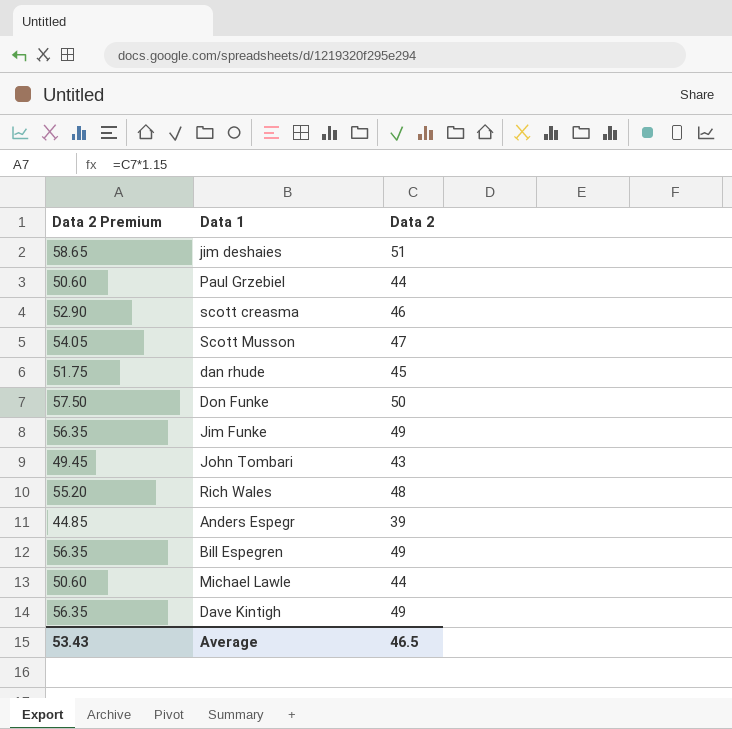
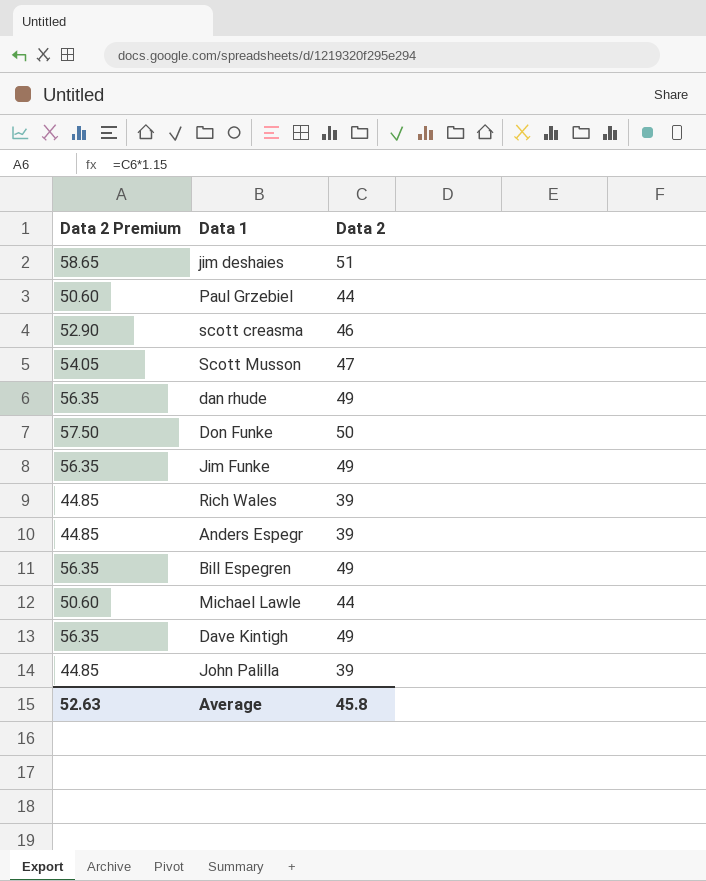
row John Tombari: 49.45 | 43 -> none
dan rhude | Data 2 Premium: 51.75 -> 56.35
dan rhude | Data 2: 45 -> 49
Rich Wales | Data 2 Premium: 55.20 -> 44.85
Rich Wales | Data 2: 48 -> 39
row John Palilla: none -> 44.85 | 39
Average | Data 2 Premium: 53.43 -> 52.63
Average | Data 2: 46.5 -> 45.8

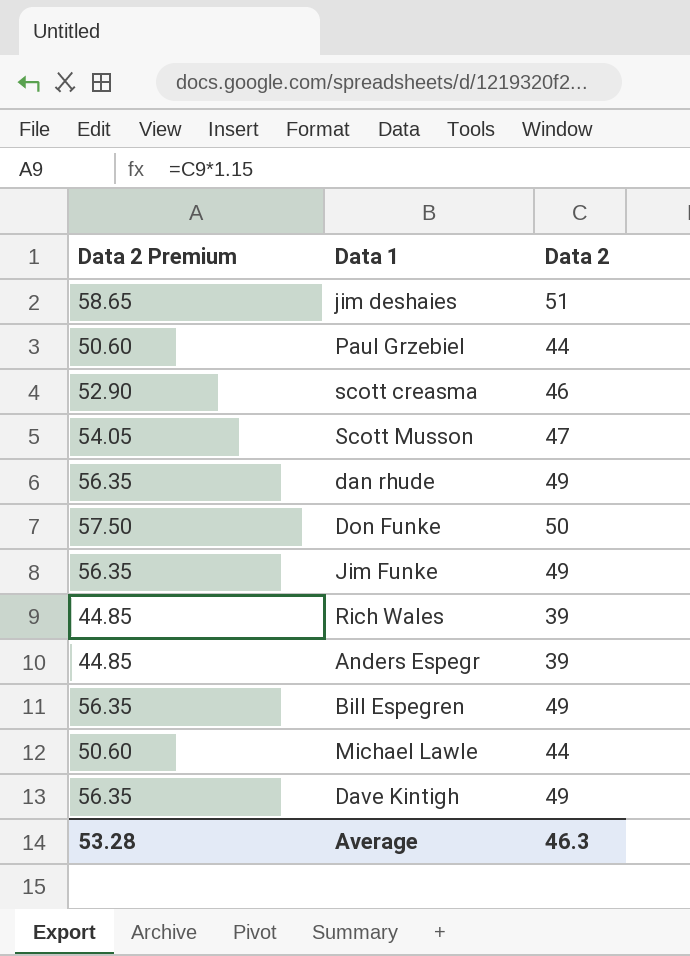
row John Palilla: 44.85 | 39 -> none
Average | Data 2 Premium: 52.63 -> 53.28
Average | Data 2: 45.8 -> 46.3

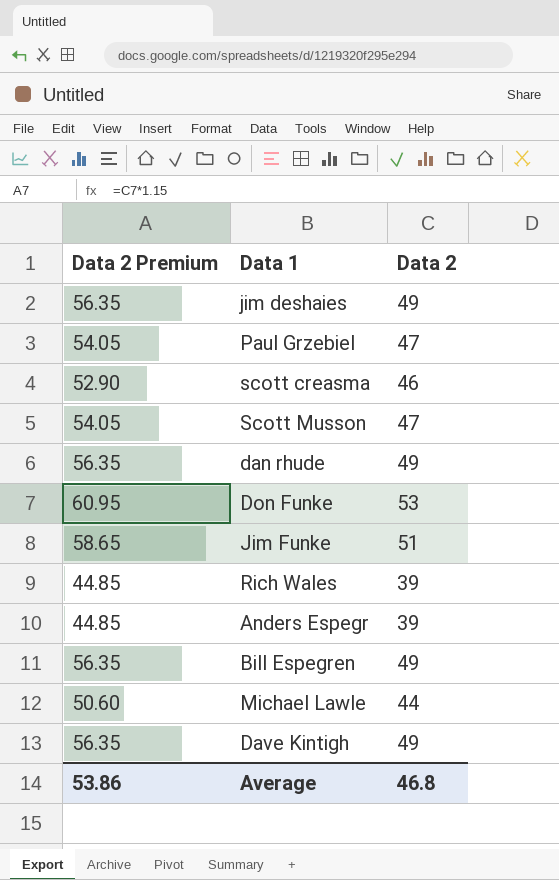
jim deshaies | Data 2 Premium: 58.65 -> 56.35
jim deshaies | Data 2: 51 -> 49
Paul Grzebiel | Data 2 Premium: 50.60 -> 54.05
Paul Grzebiel | Data 2: 44 -> 47
Don Funke | Data 2 Premium: 57.50 -> 60.95
Don Funke | Data 2: 50 -> 53
Jim Funke | Data 2 Premium: 56.35 -> 58.65
Jim Funke | Data 2: 49 -> 51
Average | Data 2 Premium: 53.28 -> 53.86
Average | Data 2: 46.3 -> 46.8

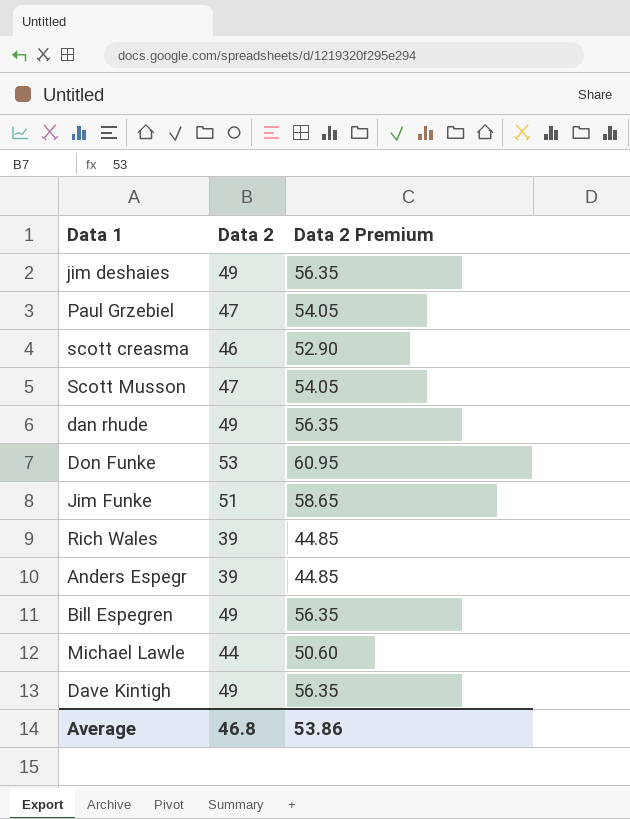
column Data 2 Premium | position: 1 -> 3

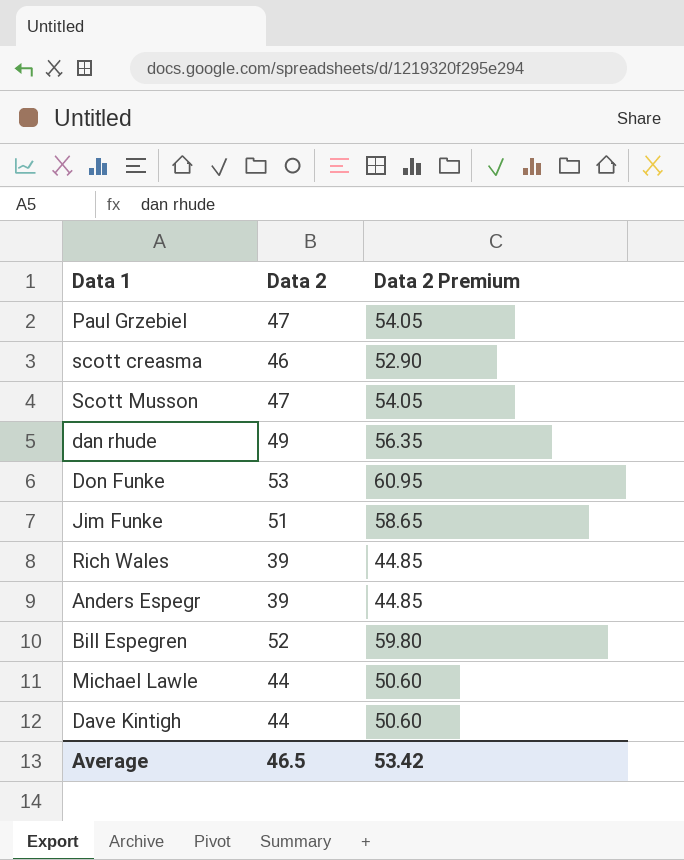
row jim deshaies: 49 | 56.35 -> none
Bill Espegren | Data 2: 49 -> 52
Bill Espegren | Data 2 Premium: 56.35 -> 59.80
Dave Kintigh | Data 2: 49 -> 44
Dave Kintigh | Data 2 Premium: 56.35 -> 50.60
Average | Data 2: 46.8 -> 46.5
Average | Data 2 Premium: 53.86 -> 53.42

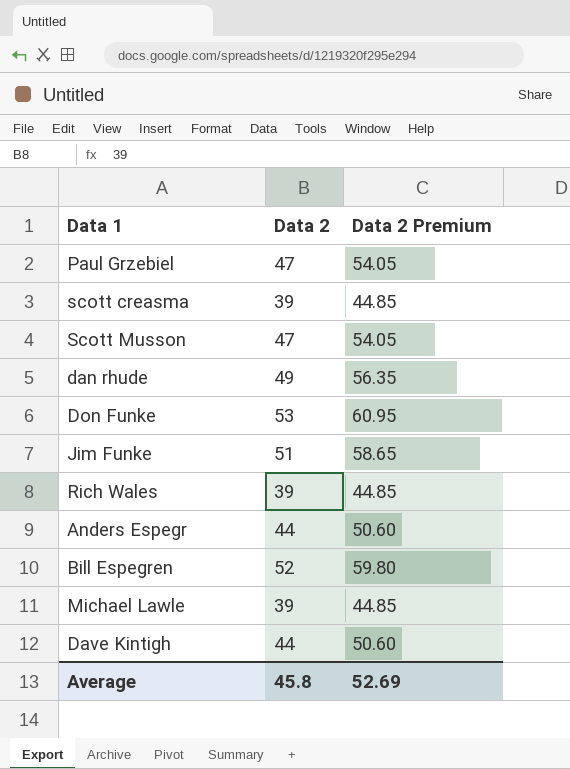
scott creasma | Data 2: 46 -> 39
scott creasma | Data 2 Premium: 52.90 -> 44.85
Anders Espegr | Data 2: 39 -> 44
Anders Espegr | Data 2 Premium: 44.85 -> 50.60
Michael Lawle | Data 2: 44 -> 39
Michael Lawle | Data 2 Premium: 50.60 -> 44.85
Average | Data 2: 46.5 -> 45.8
Average | Data 2 Premium: 53.42 -> 52.69

